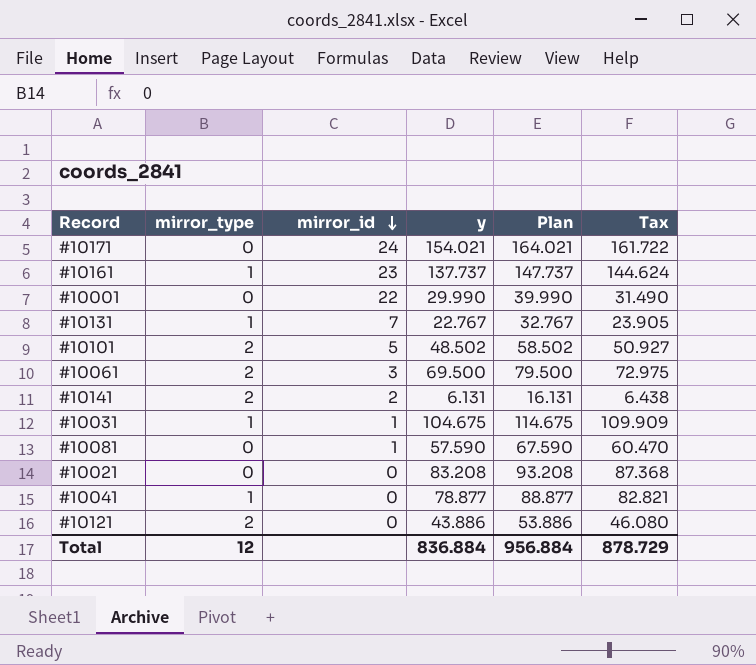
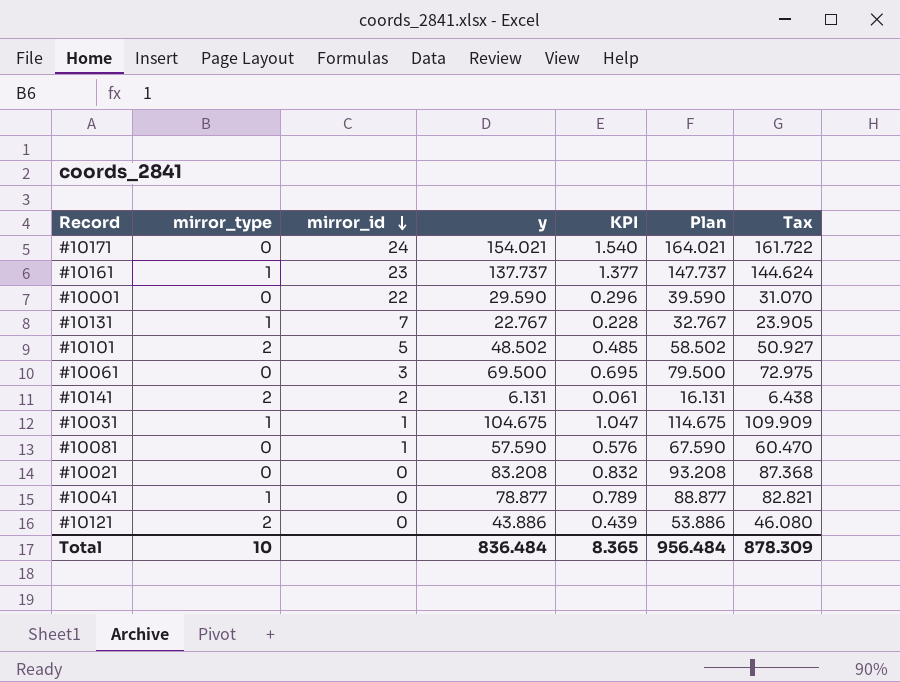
column KPI | formula: none -> [y] * 0.01
#10001 | y: 29.990 -> 29.590
#10001 | Plan: 39.990 -> 39.590
#10001 | Tax: 31.490 -> 31.070
#10061 | mirror_type: 2 -> 0
Total | mirror_type: 12 -> 10
Total | y: 836.884 -> 836.484
Total | Plan: 956.884 -> 956.484
Total | Tax: 878.729 -> 878.309

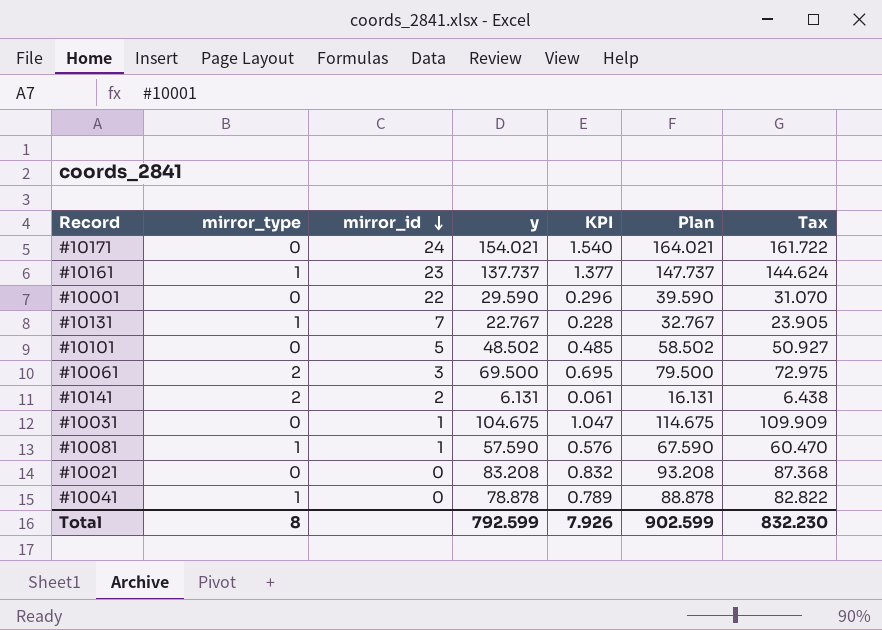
row #10121: 2 | 0 | 43.886 | 0.439 | 53.886 | 46.080 -> none
#10101 | mirror_type: 2 -> 0
#10061 | mirror_type: 0 -> 2
#10031 | mirror_type: 1 -> 0
#10081 | mirror_type: 0 -> 1
#10041 | y: 78.877 -> 78.878
#10041 | Plan: 88.877 -> 88.878
#10041 | Tax: 82.821 -> 82.822
Total | mirror_type: 10 -> 8
Total | y: 836.484 -> 792.599
Total | KPI: 8.365 -> 7.926
Total | Plan: 956.484 -> 902.599
Total | Tax: 878.309 -> 832.230

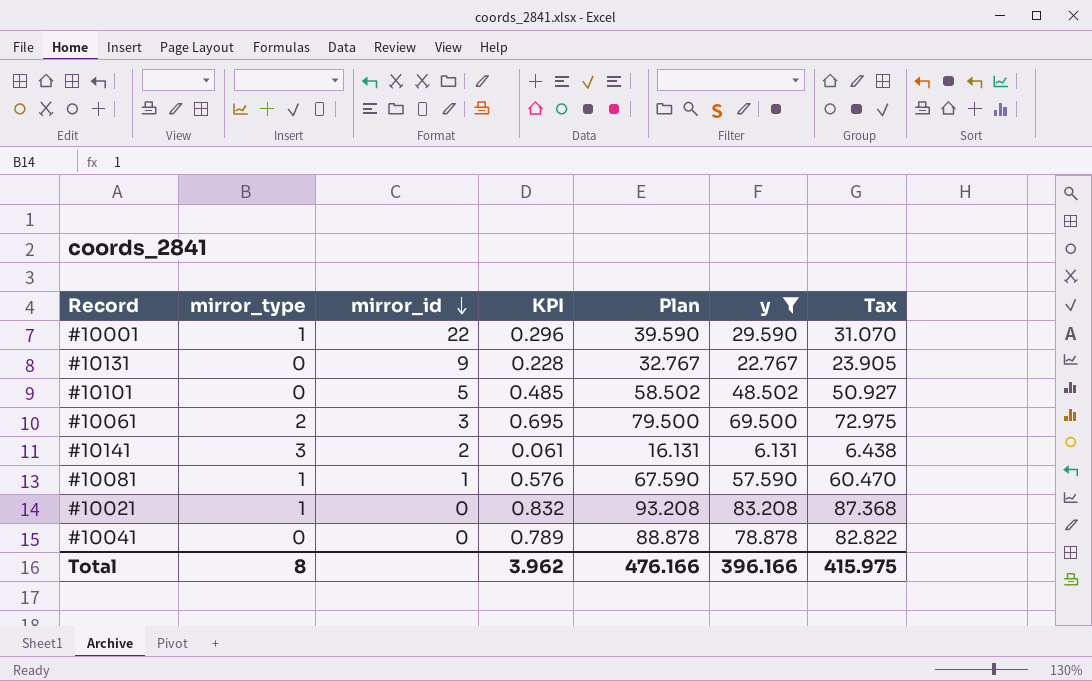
filter: none -> y <= 83.208
column y | position: 4 -> 6
#10001 | mirror_type: 0 -> 1
#10131 | mirror_type: 1 -> 0
#10131 | mirror_id: 7 -> 9
#10141 | mirror_type: 2 -> 3
#10021 | mirror_type: 0 -> 1
#10041 | mirror_type: 1 -> 0
Total | KPI: 7.926 -> 3.962
Total | Plan: 902.599 -> 476.166
Total | y: 792.599 -> 396.166
Total | Tax: 832.230 -> 415.975

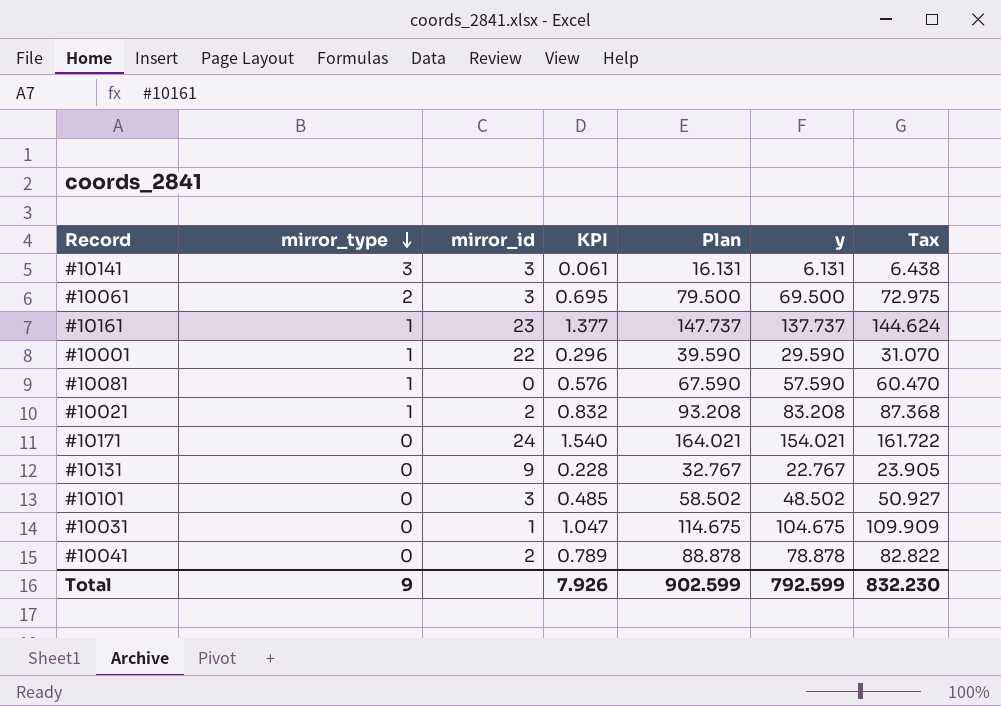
filter: y <= 83.208 -> none
row order: mirror_id descending -> mirror_type descending
#10141 | mirror_id: 2 -> 3
#10081 | mirror_id: 1 -> 0
#10021 | mirror_id: 0 -> 2
#10101 | mirror_id: 5 -> 3
#10041 | mirror_id: 0 -> 2
Total | mirror_type: 8 -> 9
Total | KPI: 3.962 -> 7.926
Total | Plan: 476.166 -> 902.599
Total | y: 396.166 -> 792.599
Total | Tax: 415.975 -> 832.230

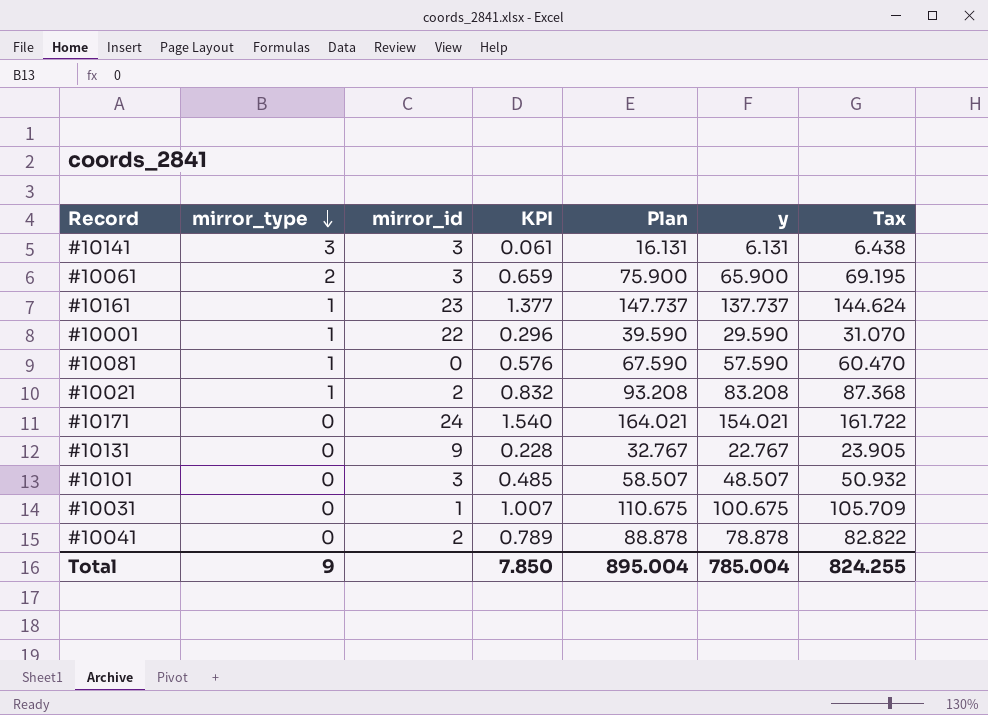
#10061 | KPI: 0.695 -> 0.659
#10061 | Plan: 79.500 -> 75.900
#10061 | y: 69.500 -> 65.900
#10061 | Tax: 72.975 -> 69.195
#10101 | Plan: 58.502 -> 58.507
#10101 | y: 48.502 -> 48.507
#10101 | Tax: 50.927 -> 50.932
#10031 | KPI: 1.047 -> 1.007
#10031 | Plan: 114.675 -> 110.675
#10031 | y: 104.675 -> 100.675
#10031 | Tax: 109.909 -> 105.709
Total | KPI: 7.926 -> 7.850
Total | Plan: 902.599 -> 895.004
Total | y: 792.599 -> 785.004
Total | Tax: 832.230 -> 824.255

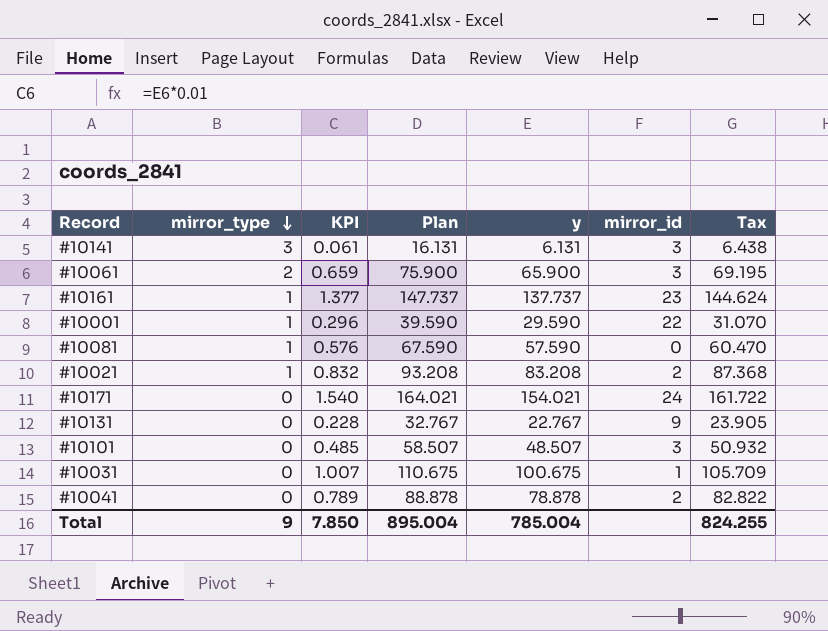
column mirror_id | position: 3 -> 6

